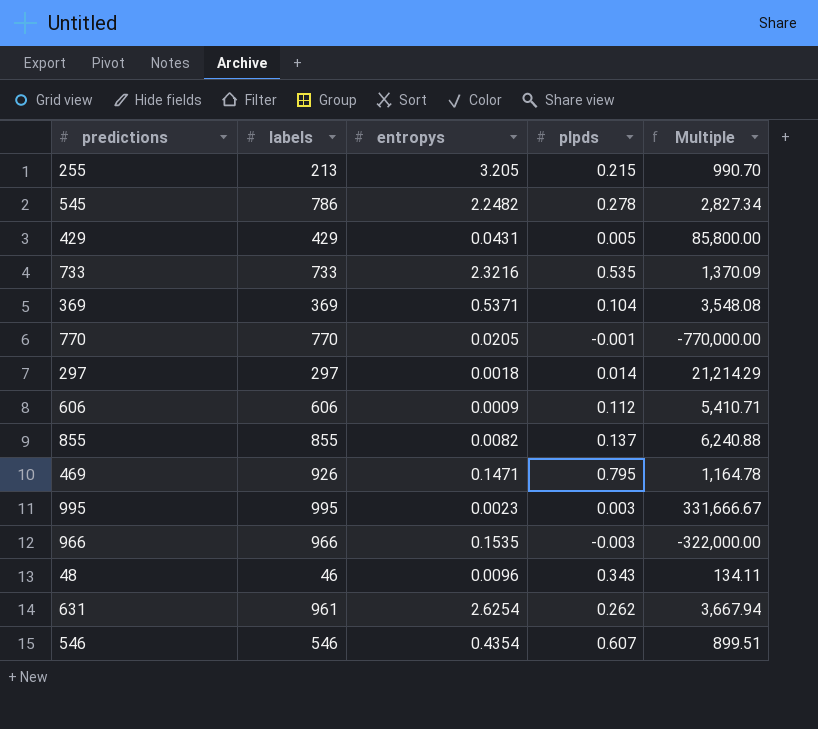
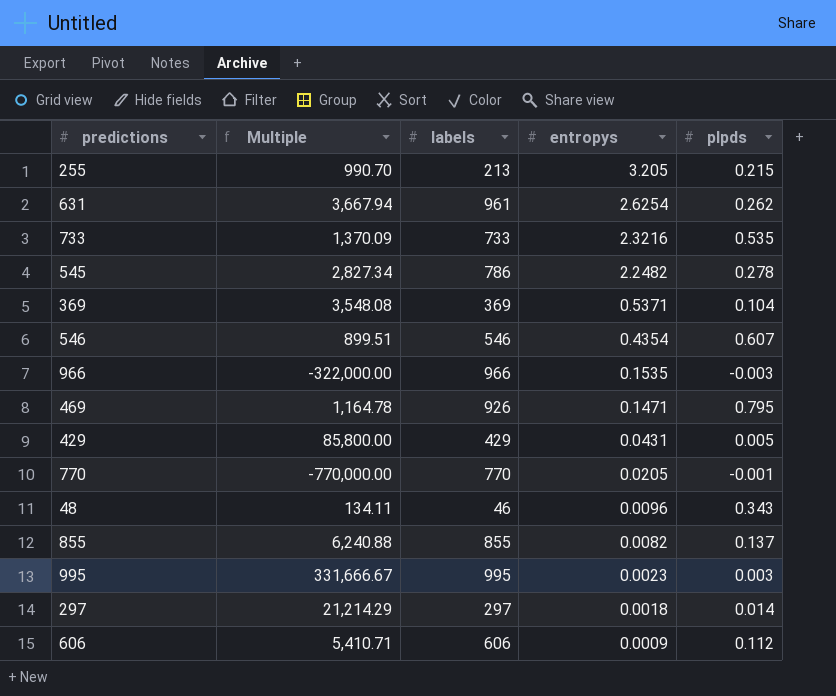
row order: none -> entropys descending
column Multiple | position: 5 -> 2

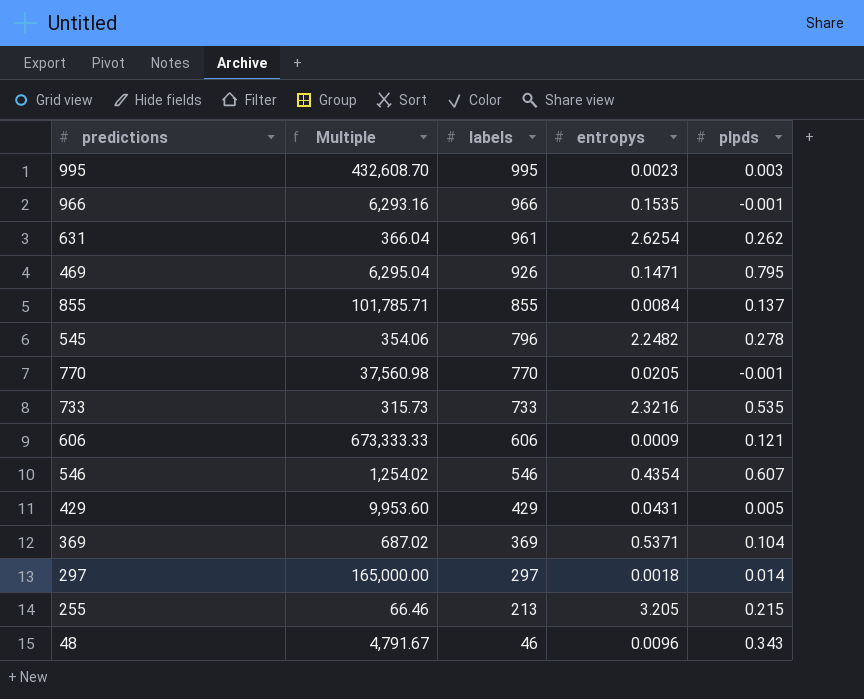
row order: entropys descending -> labels descending
column Multiple | formula: [labels] / [plpds] -> [labels] / [entropys]
966 | plpds: -0.003 -> -0.001
855 | entropys: 0.0082 -> 0.0084
545 | labels: 786 -> 796
606 | plpds: 0.112 -> 0.121

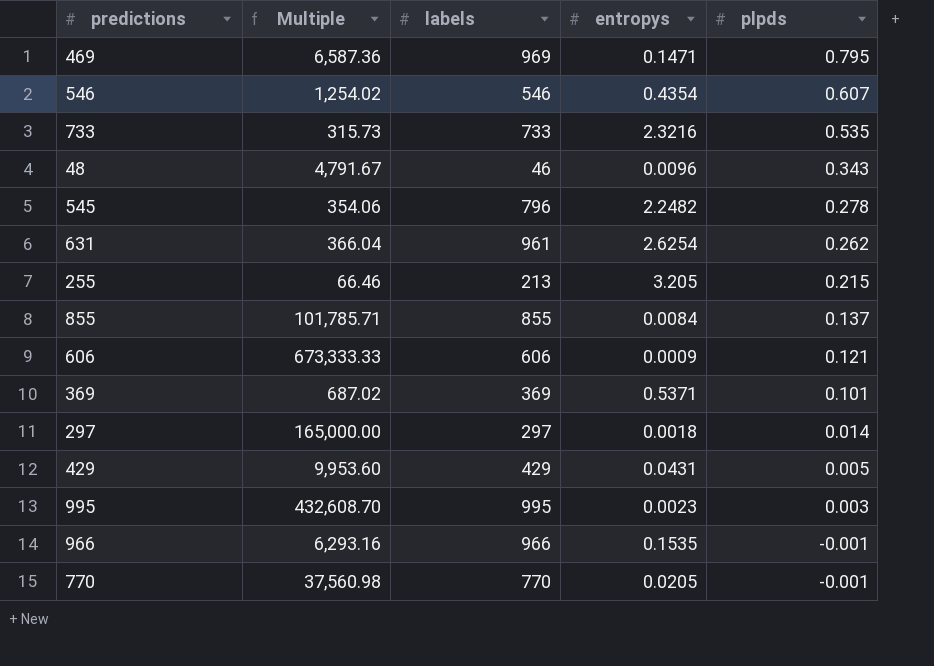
row order: labels descending -> plpds descending
469 | Multiple: 6,295.04 -> 6,587.36
469 | labels: 926 -> 969
369 | plpds: 0.104 -> 0.101

